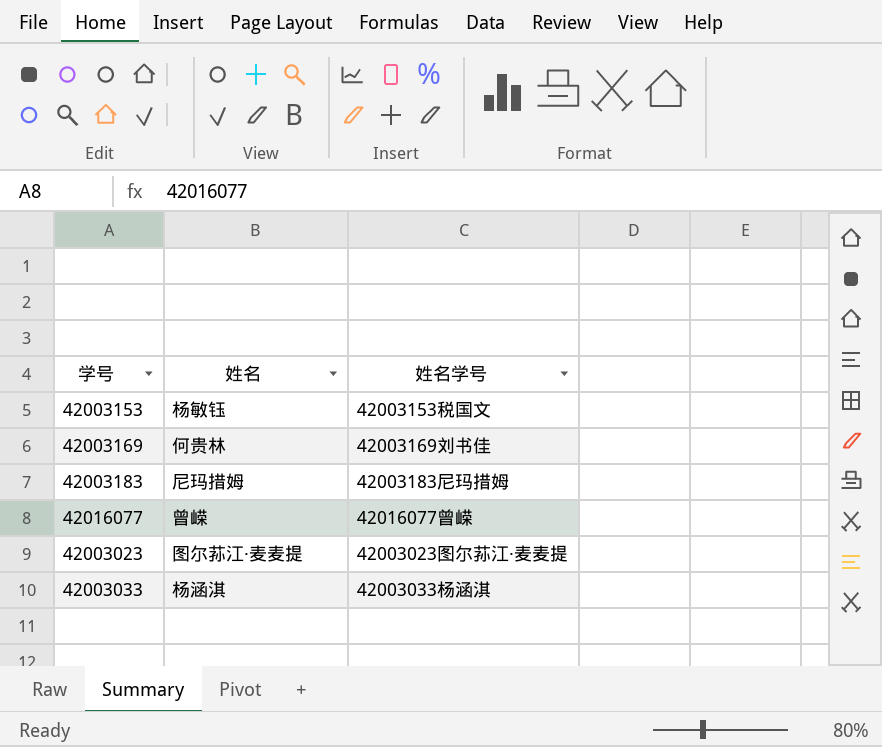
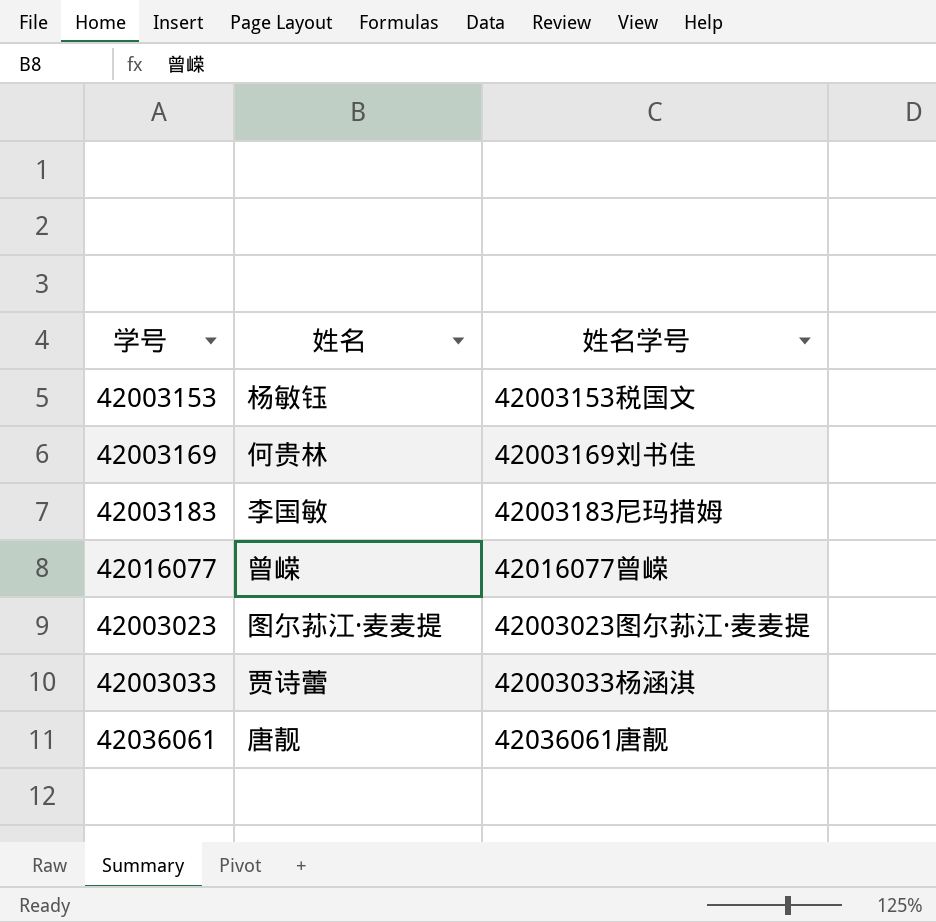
42003183 | 姓名: 尼玛措姆 -> 李国敏
42003033 | 姓名: 杨涵淇 -> 贾诗蕾
row 42036061: none -> 唐靓 | 42036061唐靓

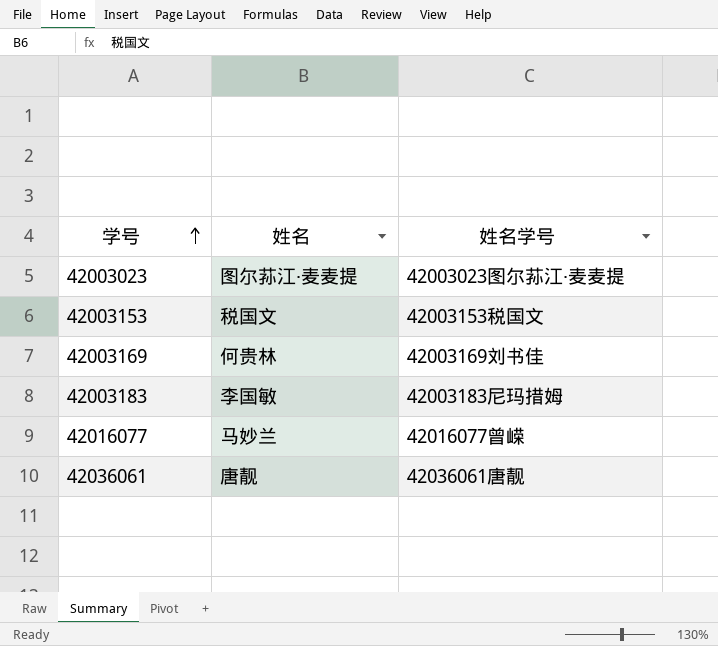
row order: none -> 学号 ascending
row 42003033: 贾诗蕾 | 42003033杨涵淇 -> none
42003153 | 姓名: 杨敏钰 -> 税国文
42016077 | 姓名: 曾嵘 -> 马妙兰

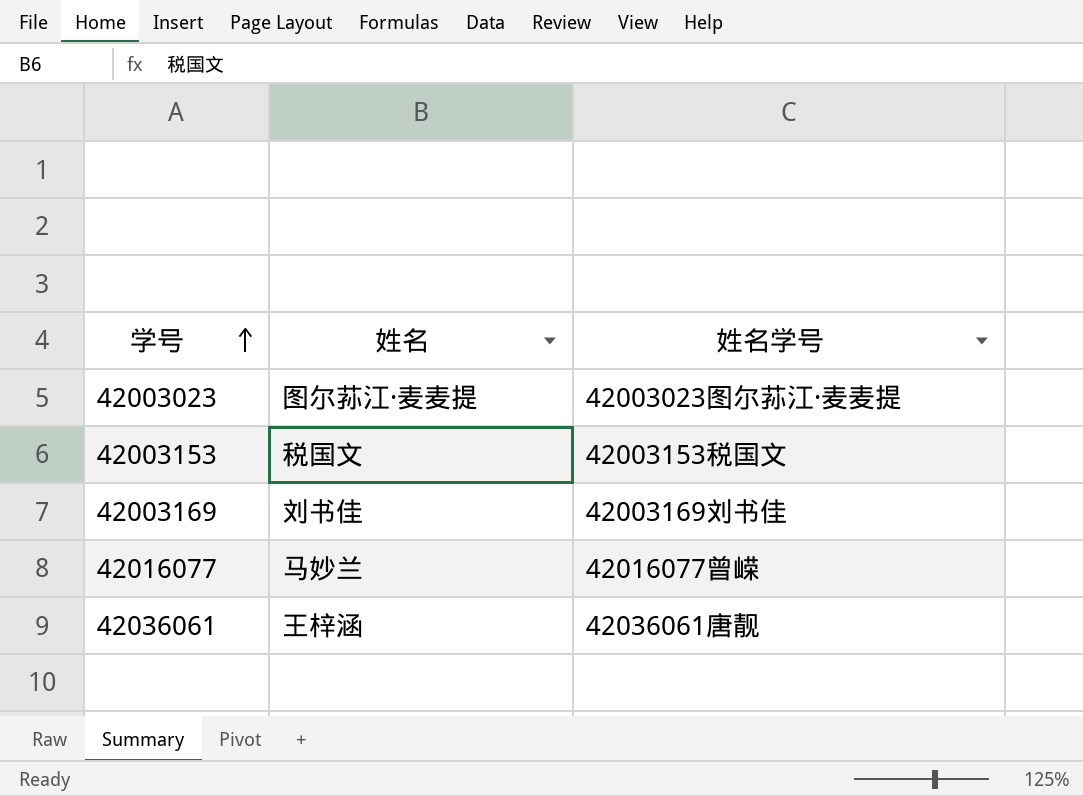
row 42003183: 李国敏 | 42003183尼玛措姆 -> none
42003169 | 姓名: 何贵林 -> 刘书佳
42036061 | 姓名: 唐靓 -> 王梓涵

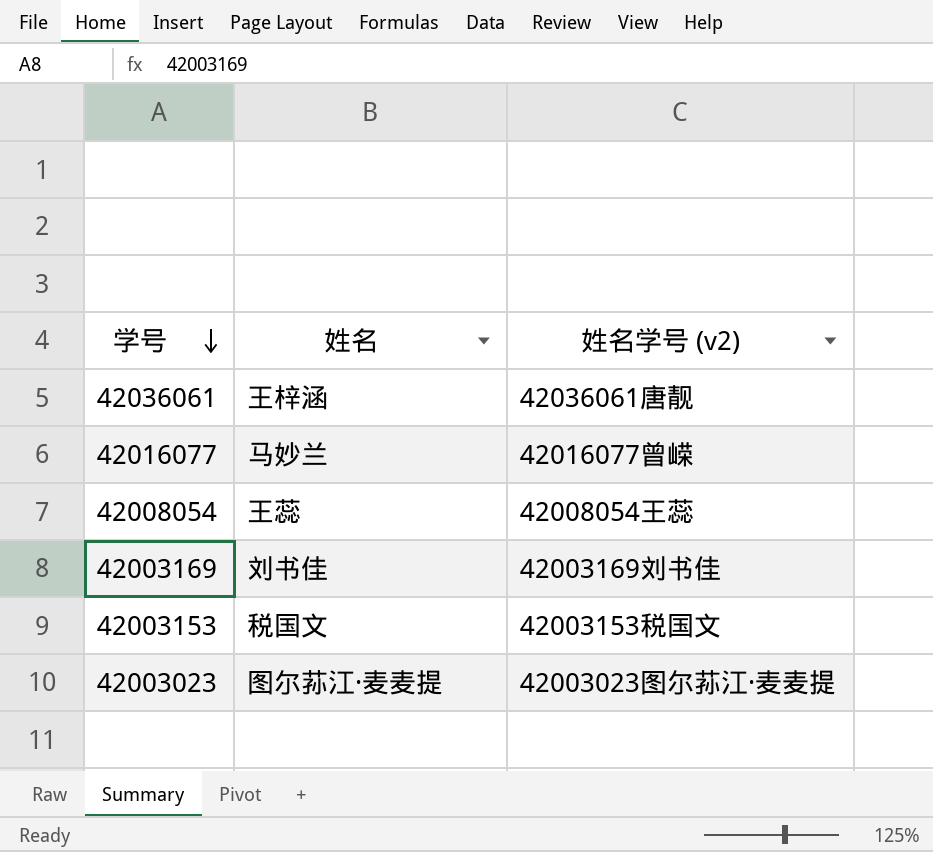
row order: 学号 ascending -> 学号 descending
column name: 姓名学号 -> 姓名学号 (v2)
row 42008054: none -> 王蕊 | 42008054王蕊

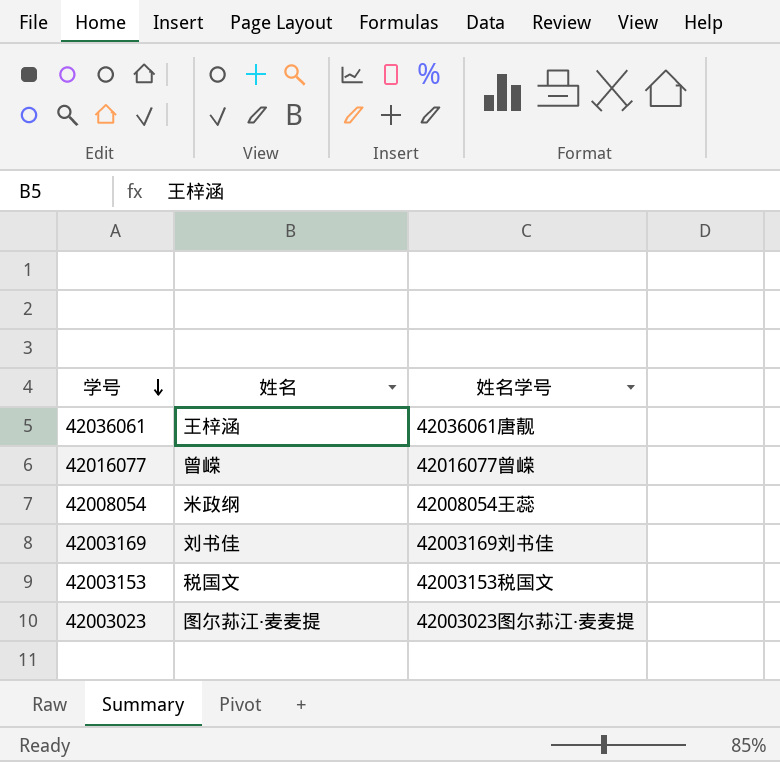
column name: 姓名学号 (v2) -> 姓名学号
42016077 | 姓名: 马妙兰 -> 曾嵘
42008054 | 姓名: 王蕊 -> 米政纲

